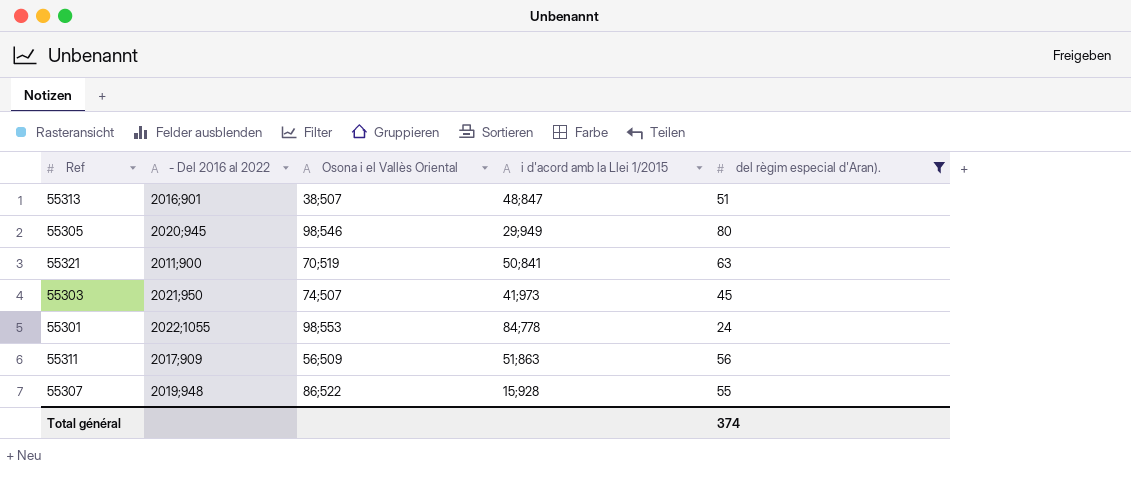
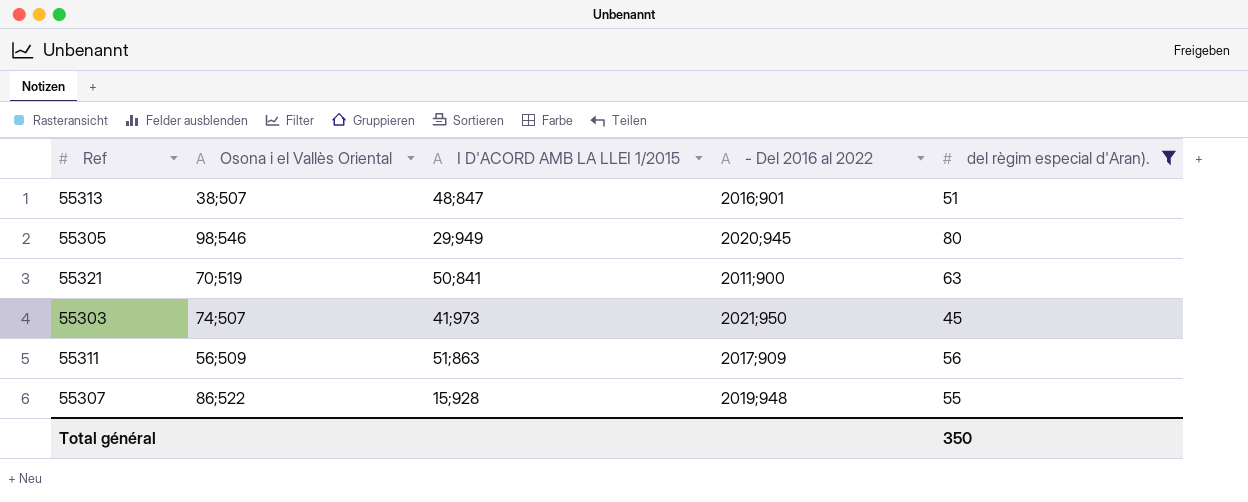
column name: i d'acord amb la Llei 1/2015 -> I D'ACORD AMB LA LLEI 1/2015
column - Del 2016 al 2022 | position: 2 -> 4
row 55301: 2022;1055 | 98;553 | 84;778 | 24 -> none
Total général | del règim especial d'Aran).: 374 -> 350

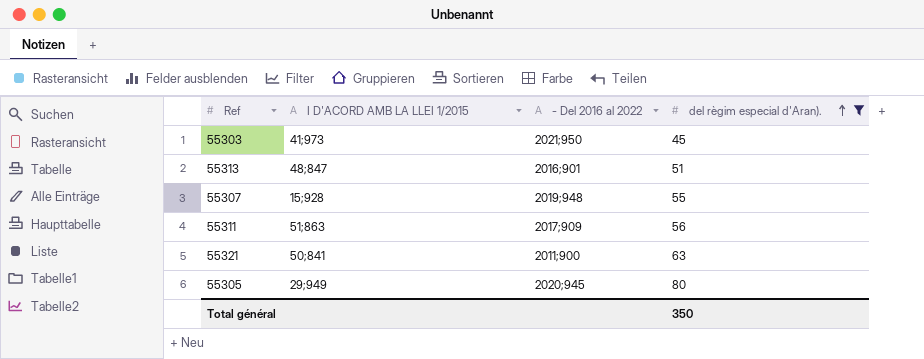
row order: none -> del règim especial d'Aran). ascending
column Osona i el Vallès Oriental | position: 2 -> none

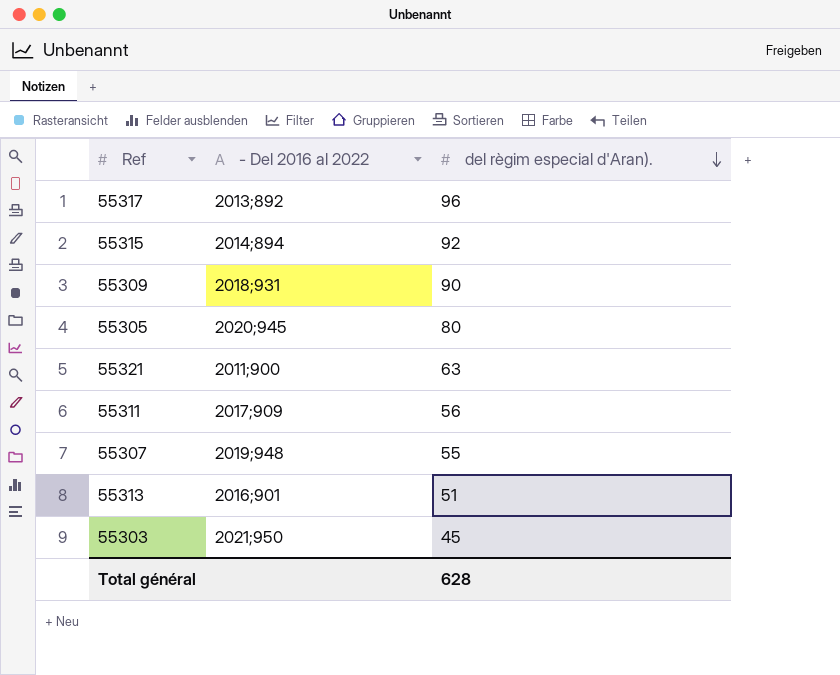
filter: del règim especial d'Aran). <= 80 -> none
row order: del règim especial d'Aran). ascending -> del règim especial d'Aran). descending
column I D'ACORD AMB LA LLEI 1/2015 | position: 2 -> none
Total général | del règim especial d'Aran).: 350 -> 628

